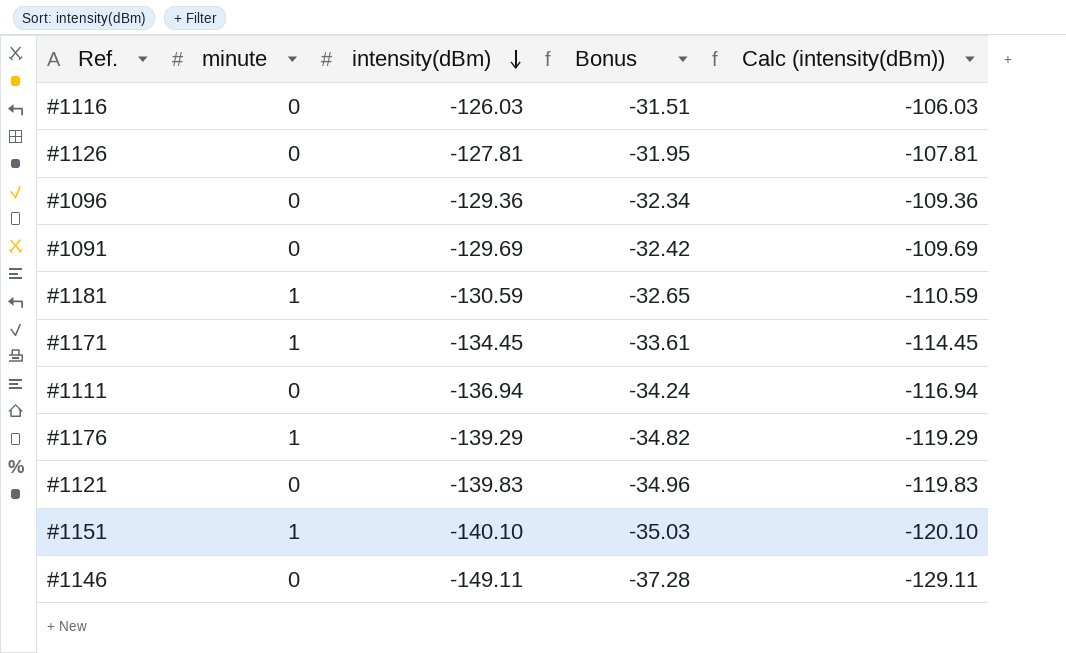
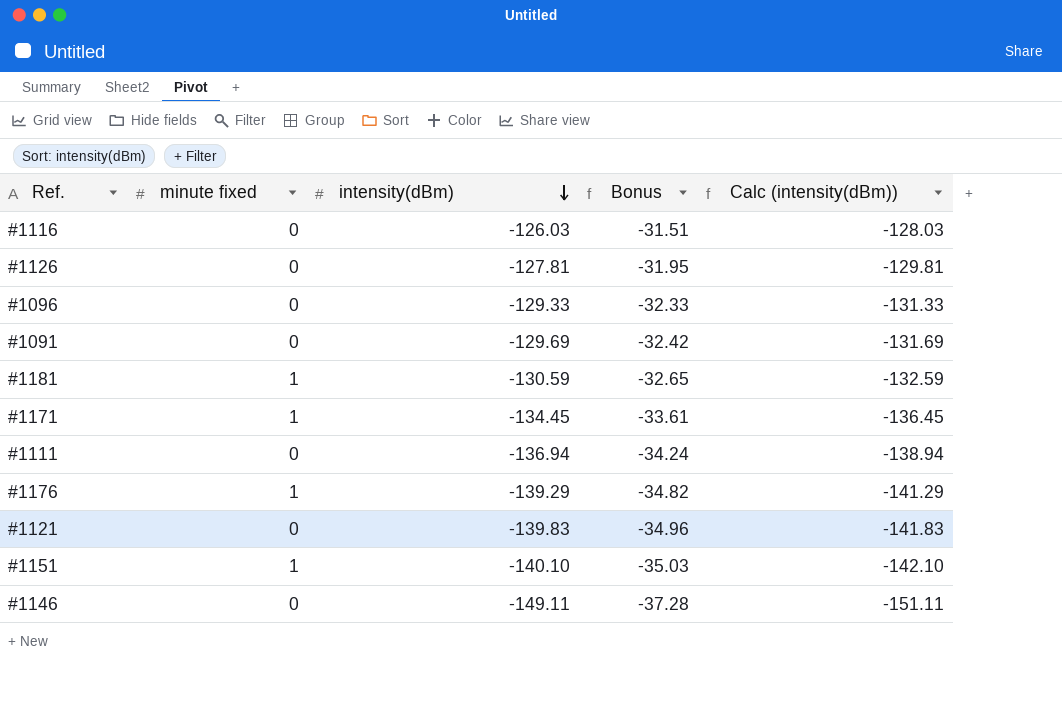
column name: minute -> minute fixed
column Calc (intensity(dBm)) | formula: [intensity(dBm)] + 20 -> [intensity(dBm)] - 2
#1096 | intensity(dBm): -129.36 -> -129.33
#1096 | Bonus: -32.34 -> -32.33

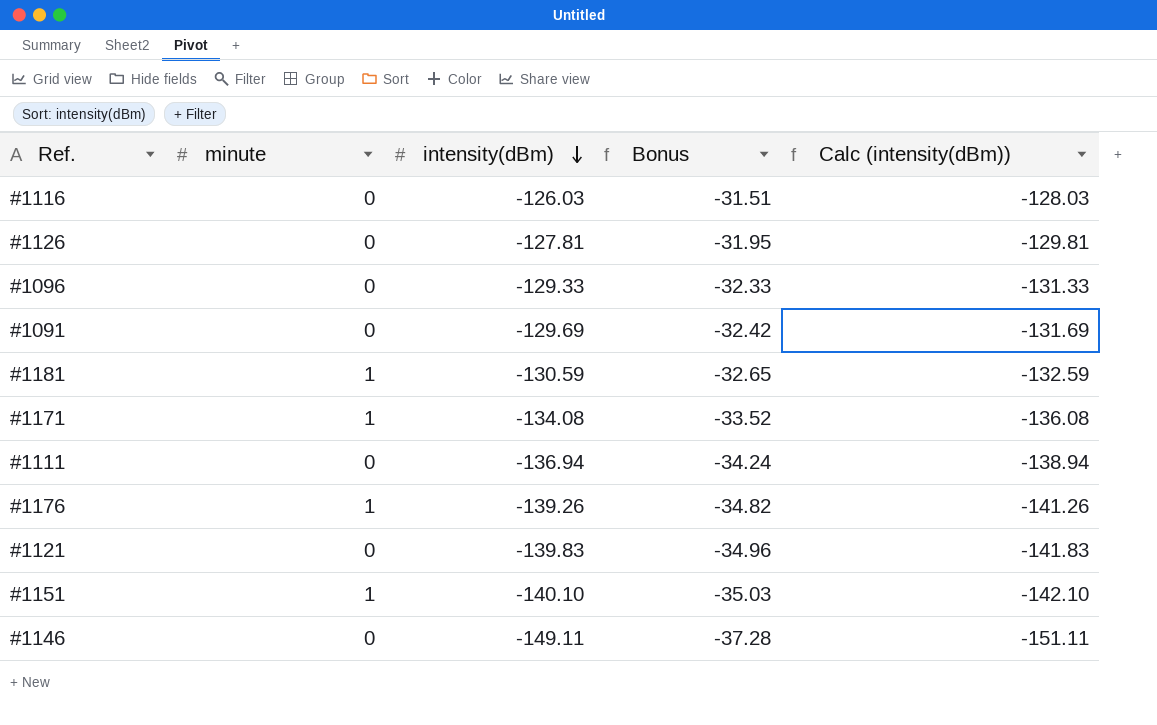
column name: minute fixed -> minute
#1171 | intensity(dBm): -134.45 -> -134.08
#1171 | Bonus: -33.61 -> -33.52
#1171 | Calc (intensity(dBm)): -136.45 -> -136.08
#1176 | intensity(dBm): -139.29 -> -139.26
#1176 | Calc (intensity(dBm)): -141.29 -> -141.26

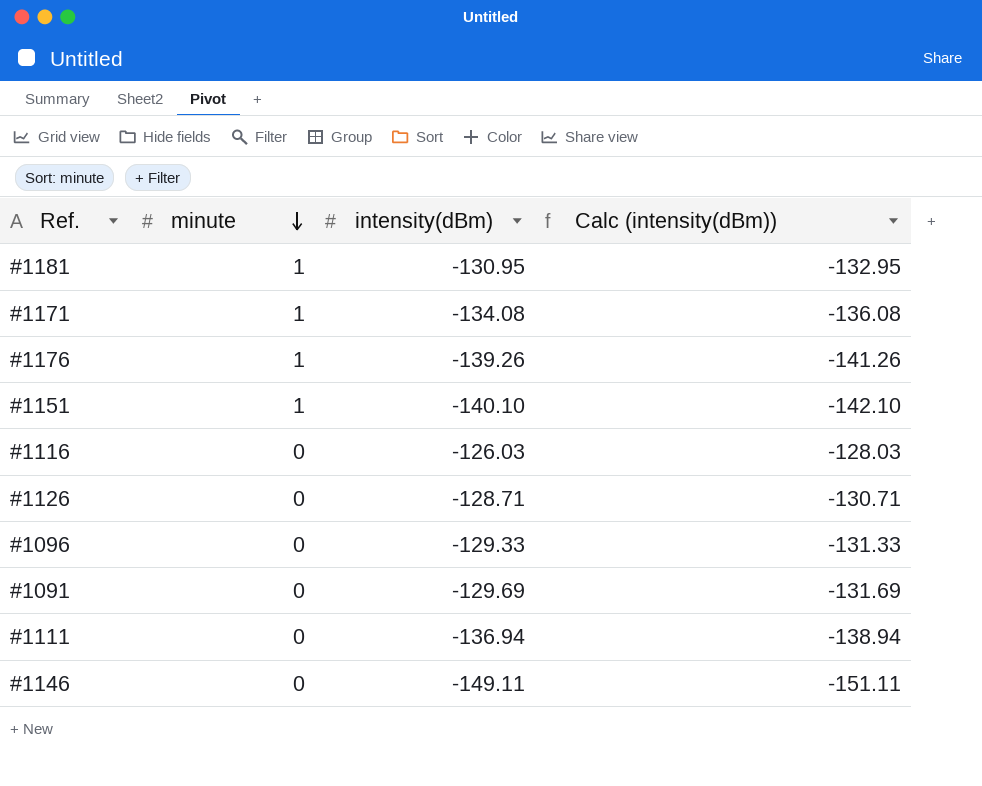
row order: intensity(dBm) descending -> minute descending
column Bonus | formula: [intensity(dBm)] * 0.25 -> none
row #1121: 0 | -139.83 | -34.96 | -141.83 -> none
#1181 | intensity(dBm): -130.59 -> -130.95
#1181 | Calc (intensity(dBm)): -132.59 -> -132.95
#1126 | intensity(dBm): -127.81 -> -128.71
#1126 | Calc (intensity(dBm)): -129.81 -> -130.71

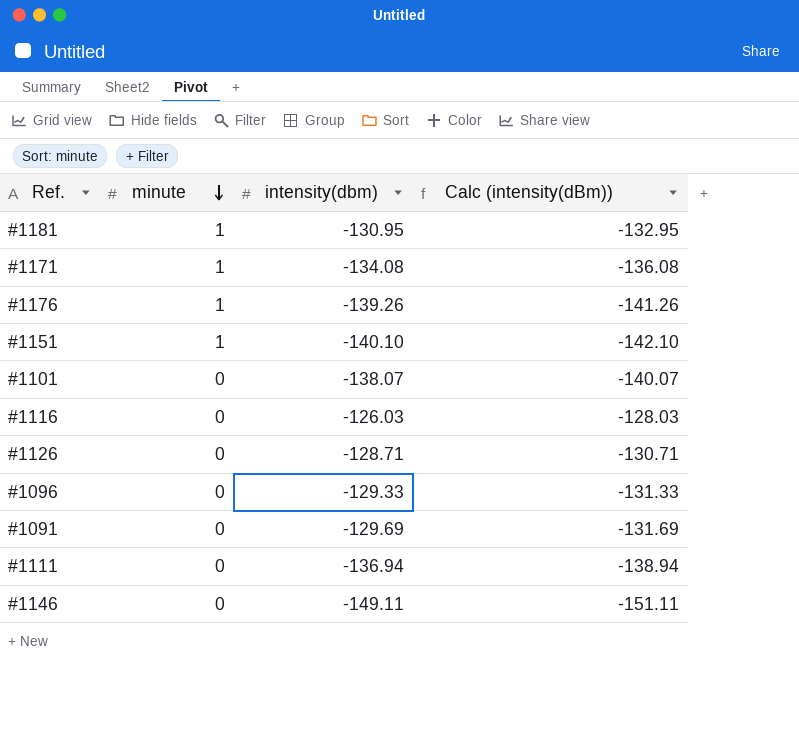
column name: intensity(dBm) -> intensity(dbm)
row #1101: none -> 0 | -138.07 | -140.07

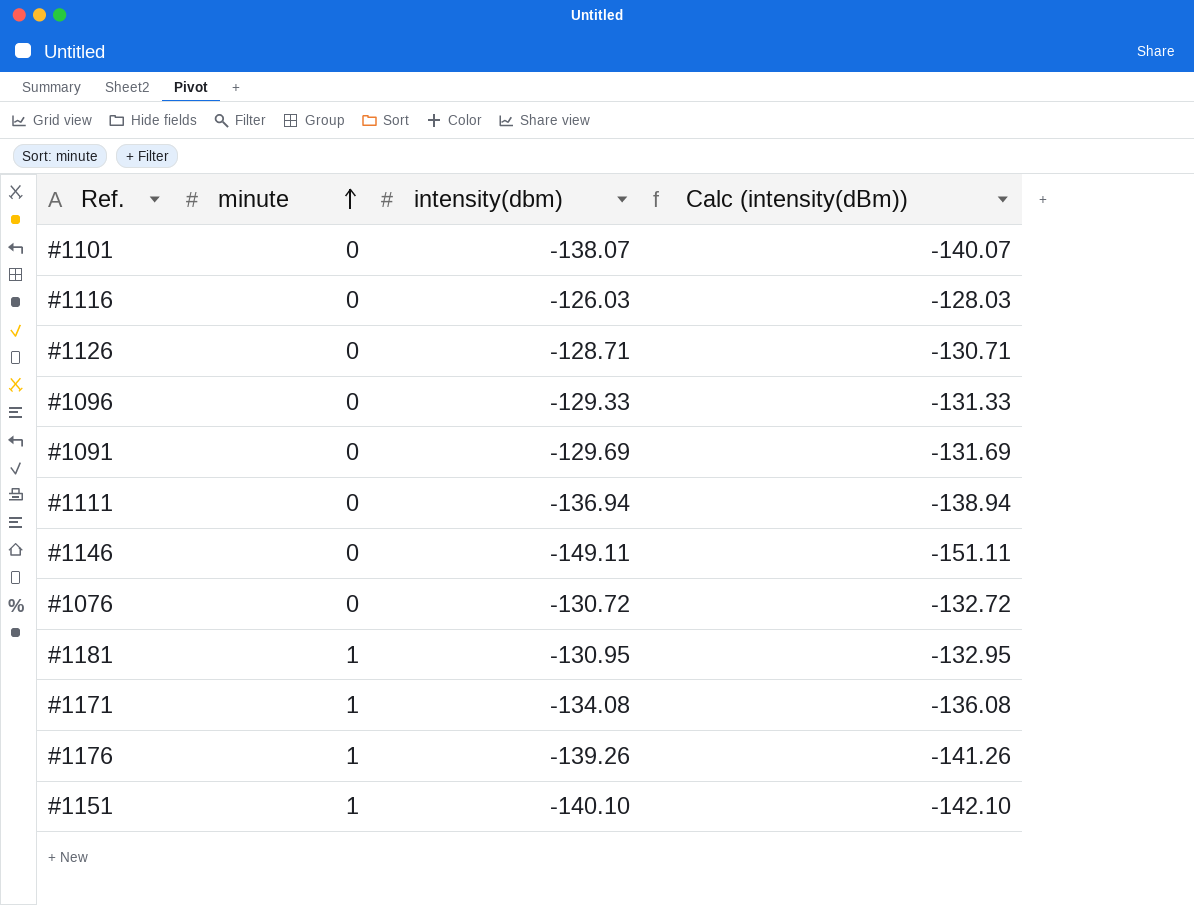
row order: minute descending -> minute ascending
row #1076: none -> 0 | -130.72 | -132.72

